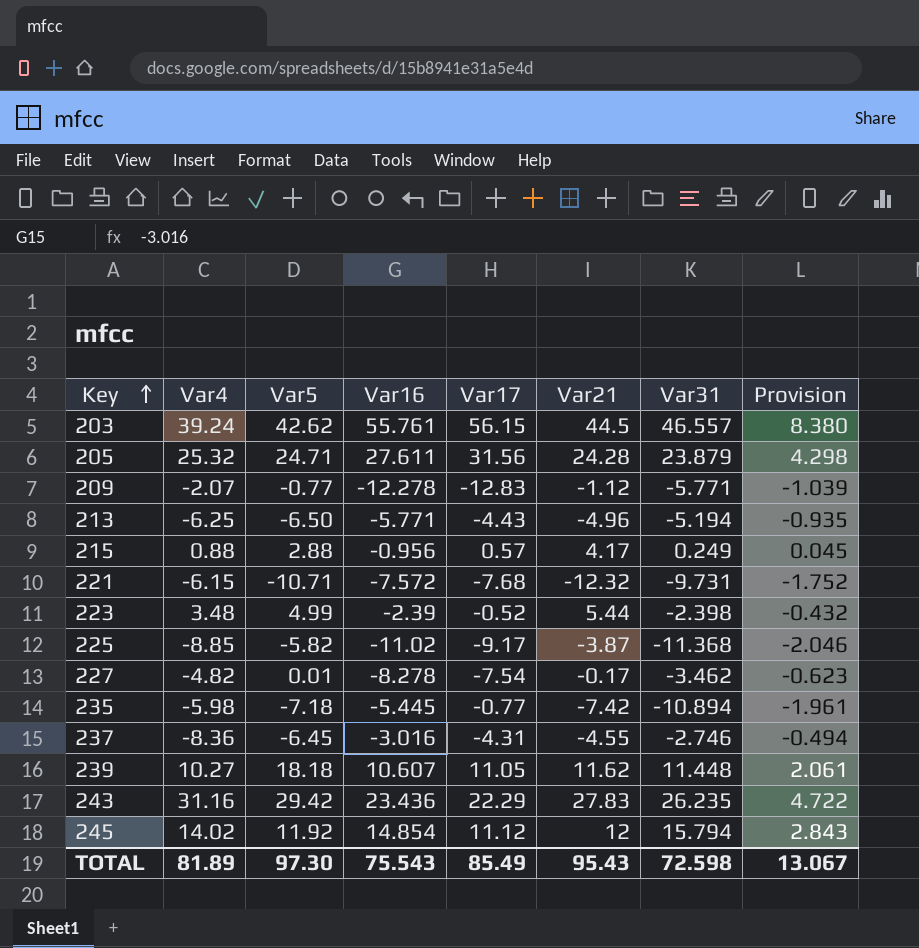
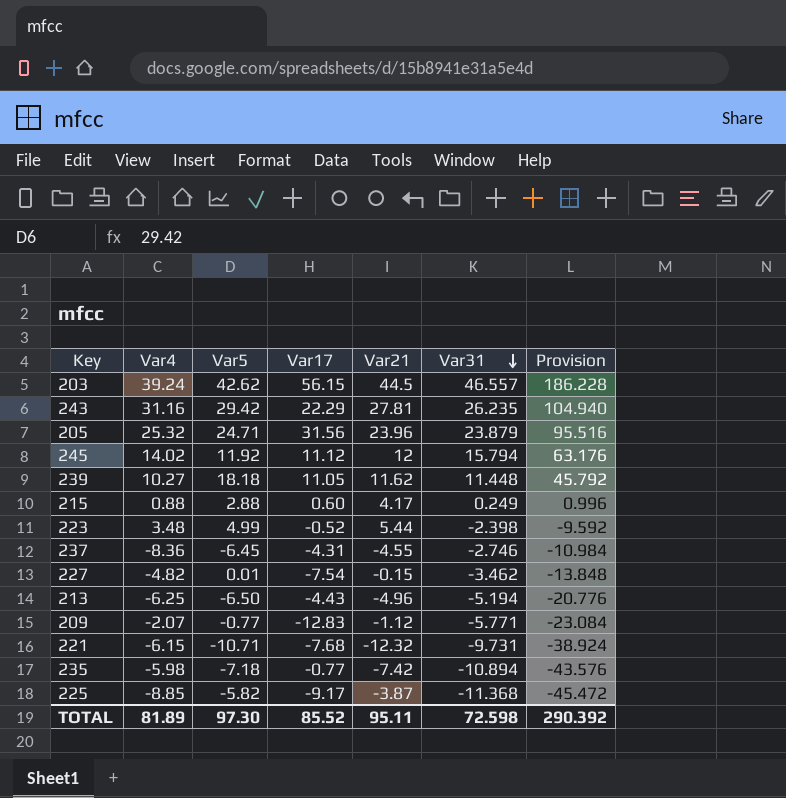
row order: Key ascending -> Var31 descending
column Var16 | position: 4 -> none
column Provision | formula: [Var31] * 0.18 -> [Var31] * 4
243 | Var21: 27.83 -> 27.81
205 | Var21: 24.28 -> 23.96
215 | Var17: 0.57 -> 0.60
227 | Var21: -0.17 -> -0.15
TOTAL | Var17: 85.49 -> 85.52
TOTAL | Var21: 95.43 -> 95.11
TOTAL | Provision: 13.067 -> 290.392

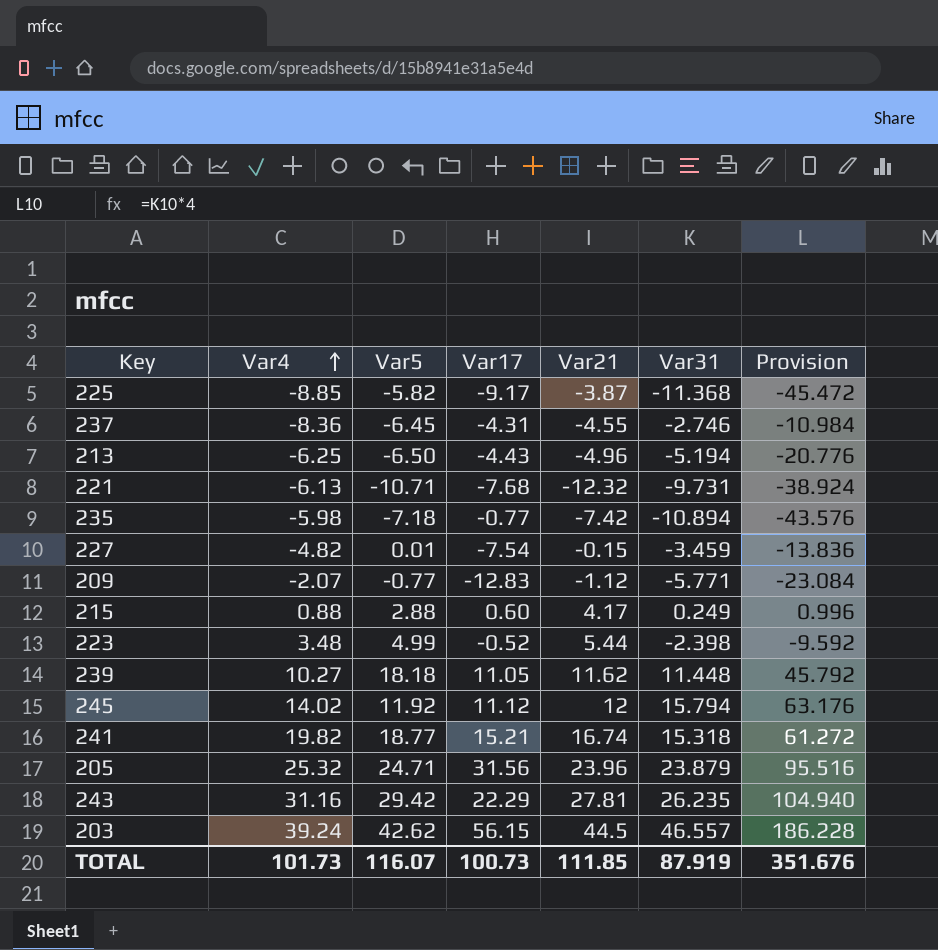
row order: Var31 descending -> Var4 ascending
221 | Var4: -6.15 -> -6.13
227 | Var31: -3.462 -> -3.459
227 | Provision: -13.848 -> -13.836
row 241: none -> 19.82 | 18.77 | 15.21 | 16.74 | 15.318 | 61.272
TOTAL | Var4: 81.89 -> 101.73
TOTAL | Var5: 97.30 -> 116.07
TOTAL | Var17: 85.52 -> 100.73
TOTAL | Var21: 95.11 -> 111.85
TOTAL | Var31: 72.598 -> 87.919
TOTAL | Provision: 290.392 -> 351.676

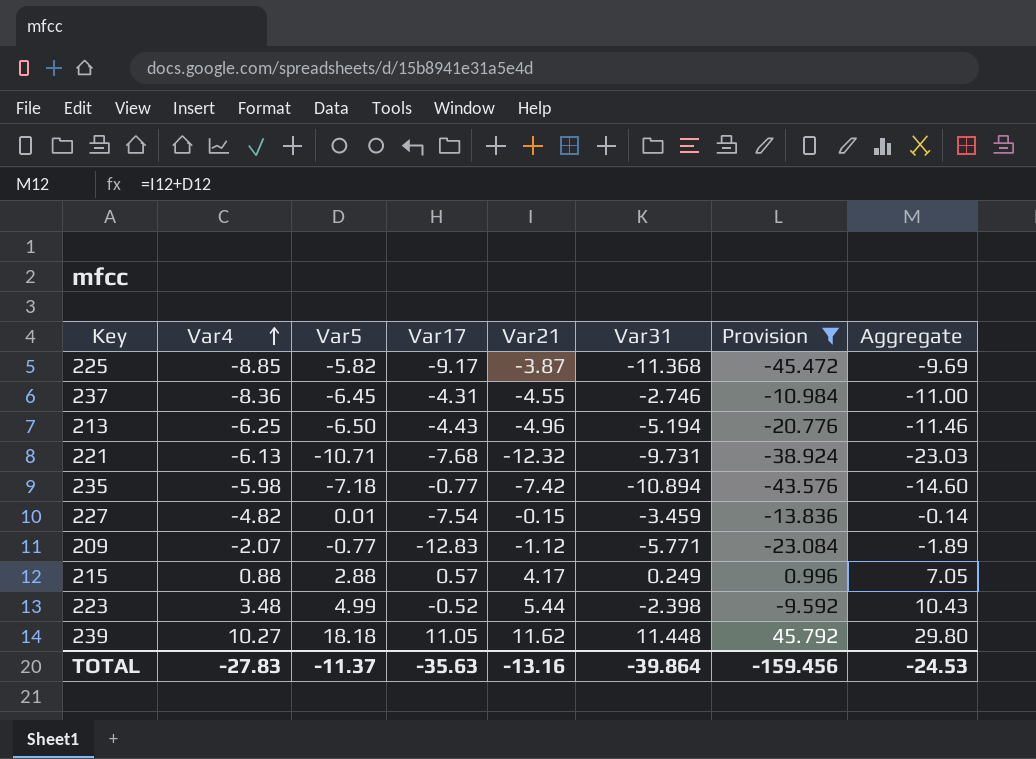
filter: none -> Provision <= 45.792
column Aggregate | formula: none -> [Var5] + [Var21]
215 | Var17: 0.60 -> 0.57
TOTAL | Var4: 101.73 -> -27.83
TOTAL | Var5: 116.07 -> -11.37
TOTAL | Var17: 100.73 -> -35.63
TOTAL | Var21: 111.85 -> -13.16
TOTAL | Var31: 87.919 -> -39.864
TOTAL | Provision: 351.676 -> -159.456

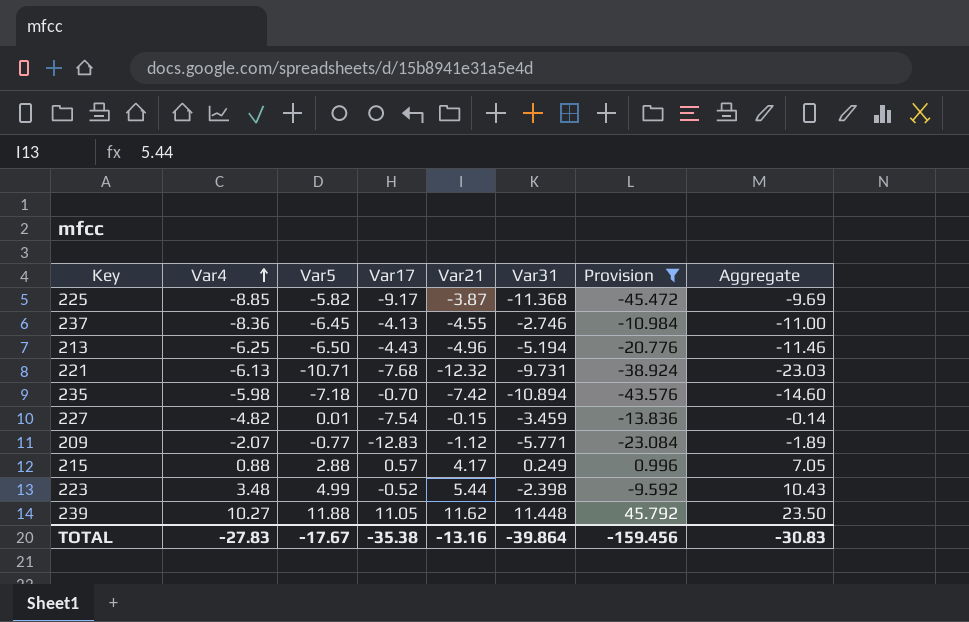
237 | Var17: -4.31 -> -4.13
235 | Var17: -0.77 -> -0.70
239 | Var5: 18.18 -> 11.88
239 | Aggregate: 29.80 -> 23.50
TOTAL | Var5: -11.37 -> -17.67
TOTAL | Var17: -35.63 -> -35.38
TOTAL | Aggregate: -24.53 -> -30.83

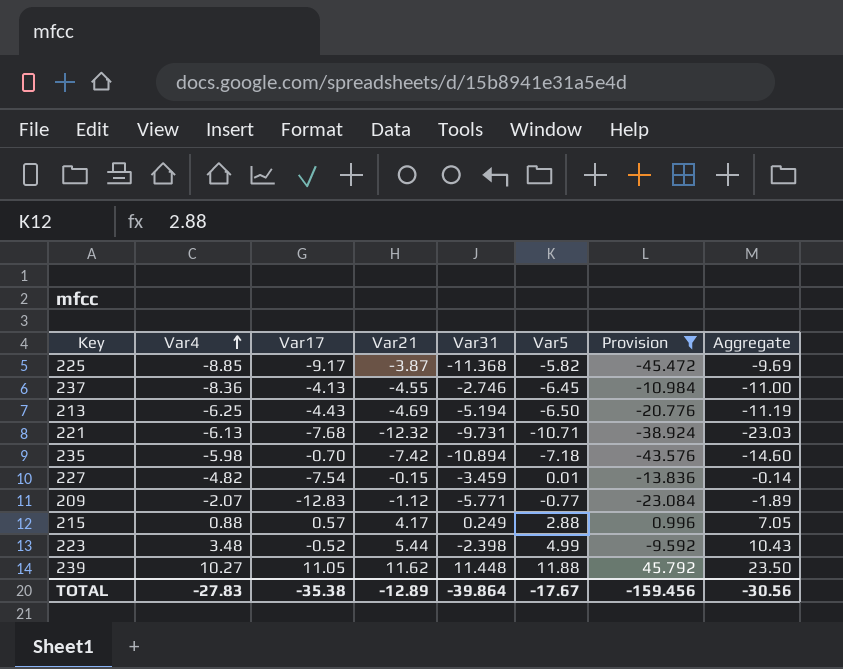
column Var5 | position: 3 -> 6
213 | Var21: -4.96 -> -4.69
213 | Aggregate: -11.46 -> -11.19
TOTAL | Var21: -13.16 -> -12.89
TOTAL | Aggregate: -30.83 -> -30.56

